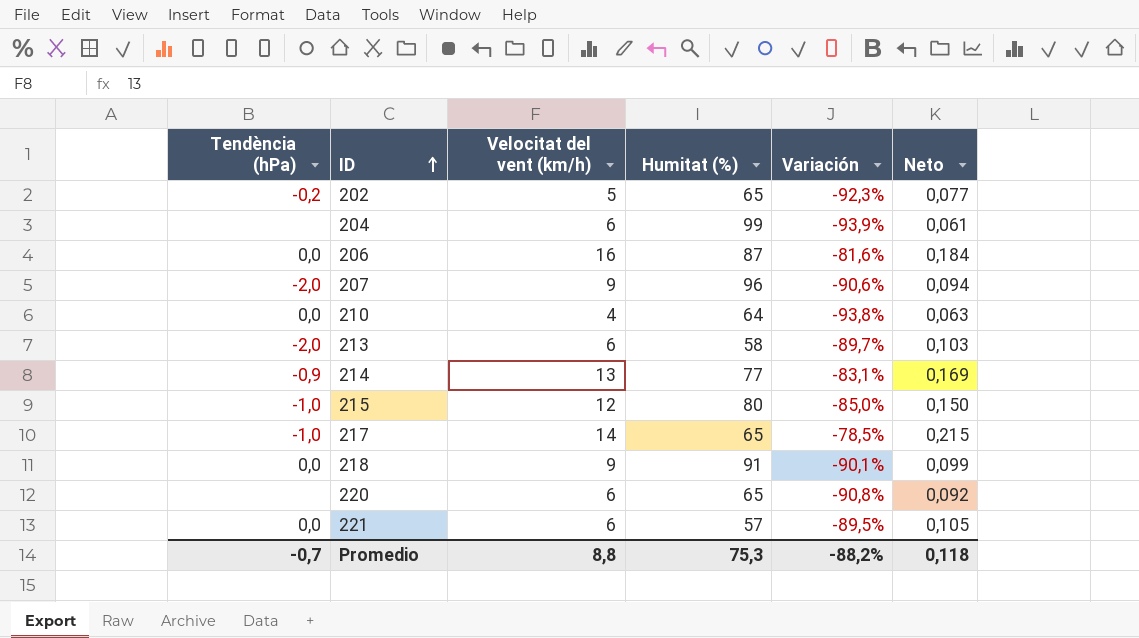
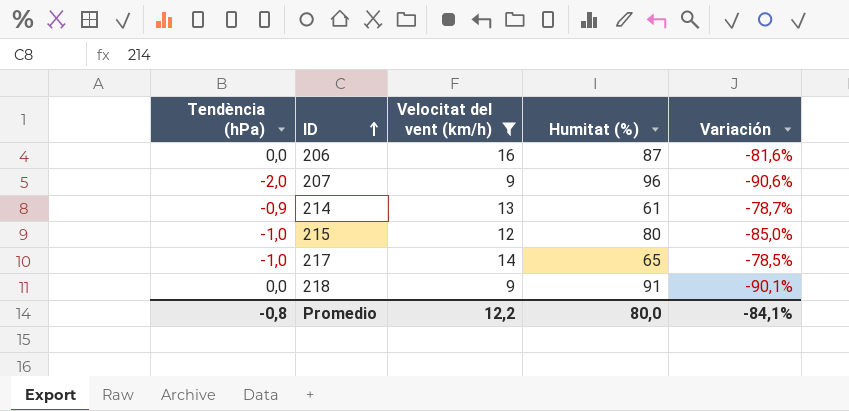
filter: none -> Velocitat del vent (km/h) >= 9
column Neto | formula: [Velocitat del vent (km/h)] / [Humitat (%)] -> none
214 | Humitat (%): 77 -> 61
214 | Variación: -83,1% -> -78,7%
Promedio | Tendència (hPa): -0,7 -> -0,8
Promedio | Velocitat del vent (km/h): 8,8 -> 12,2
Promedio | Humitat (%): 75,3 -> 80,0
Promedio | Variación: -88,2% -> -84,1%

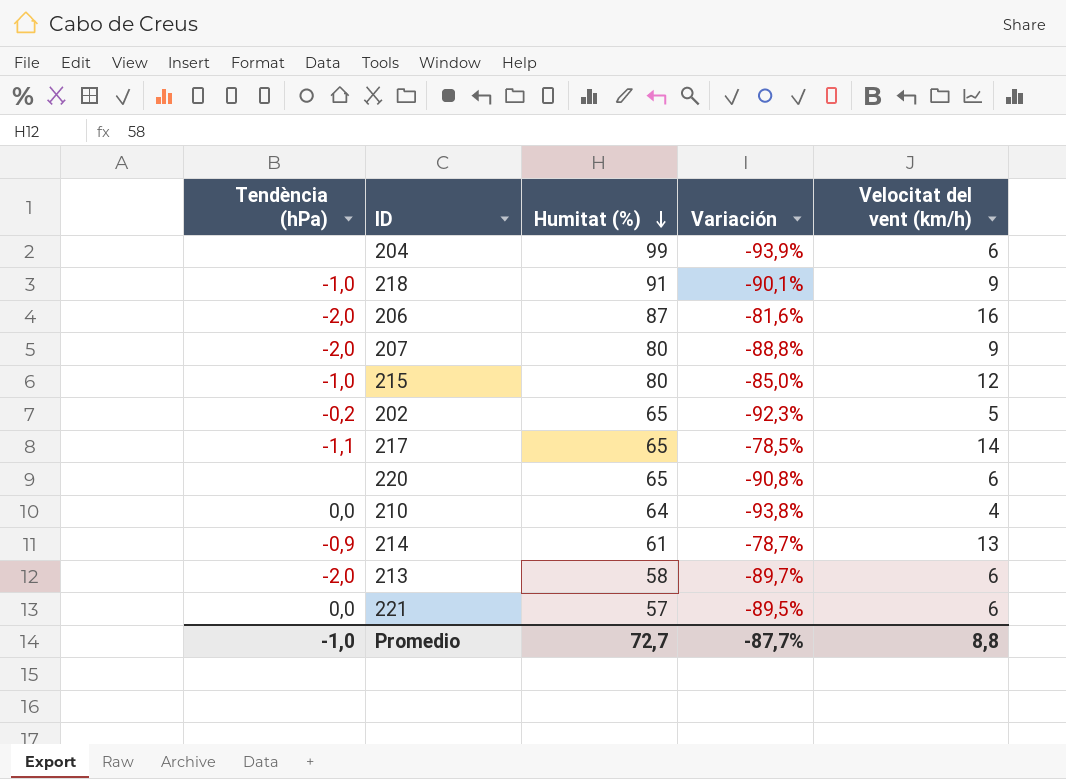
filter: Velocitat del vent (km/h) >= 9 -> none
row order: ID ascending -> Humitat (%) descending
column Velocitat del vent (km/h) | position: 3 -> 5
218 | Tendència (hPa): 0,0 -> -1,0
206 | Tendència (hPa): 0,0 -> -2,0
207 | Humitat (%): 96 -> 80
207 | Variación: -90,6% -> -88,8%
217 | Tendència (hPa): -1,0 -> -1,1
Promedio | Tendència (hPa): -0,8 -> -1,0
Promedio | Humitat (%): 80,0 -> 72,7
Promedio | Variación: -84,1% -> -87,7%
Promedio | Velocitat del vent (km/h): 12,2 -> 8,8

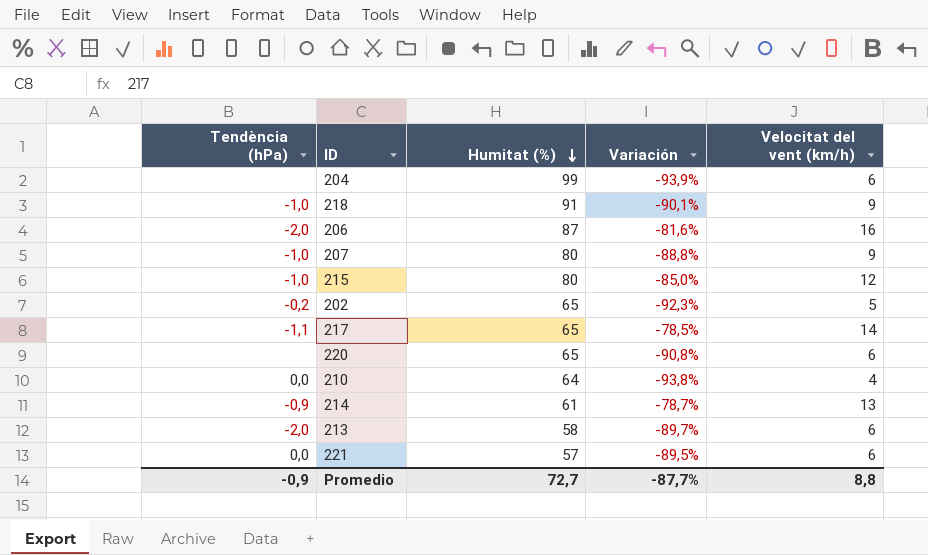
207 | Tendència (hPa): -2,0 -> -1,0
Promedio | Tendència (hPa): -1,0 -> -0,9

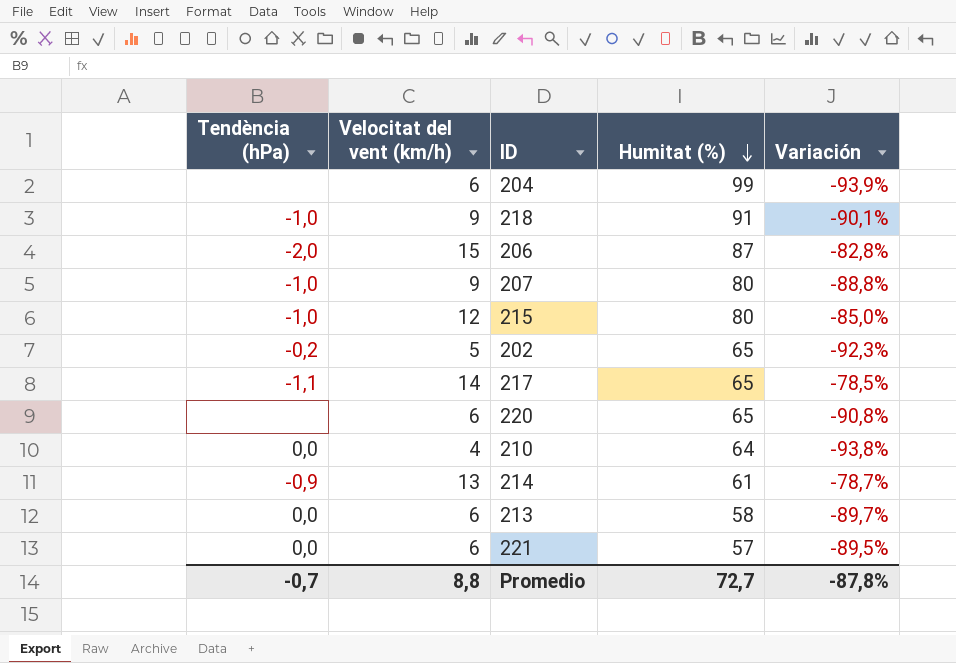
column Velocitat del vent (km/h) | position: 5 -> 2
206 | Velocitat del vent (km/h): 16 -> 15
206 | Variación: -81,6% -> -82,8%
213 | Tendència (hPa): -2,0 -> 0,0
Promedio | Tendència (hPa): -0,9 -> -0,7
Promedio | Variación: -87,7% -> -87,8%

